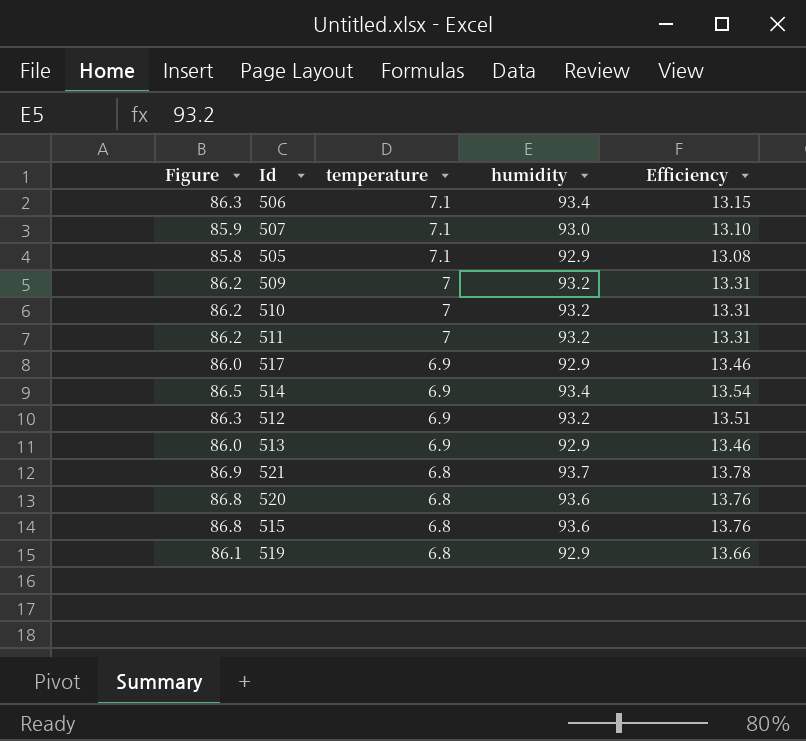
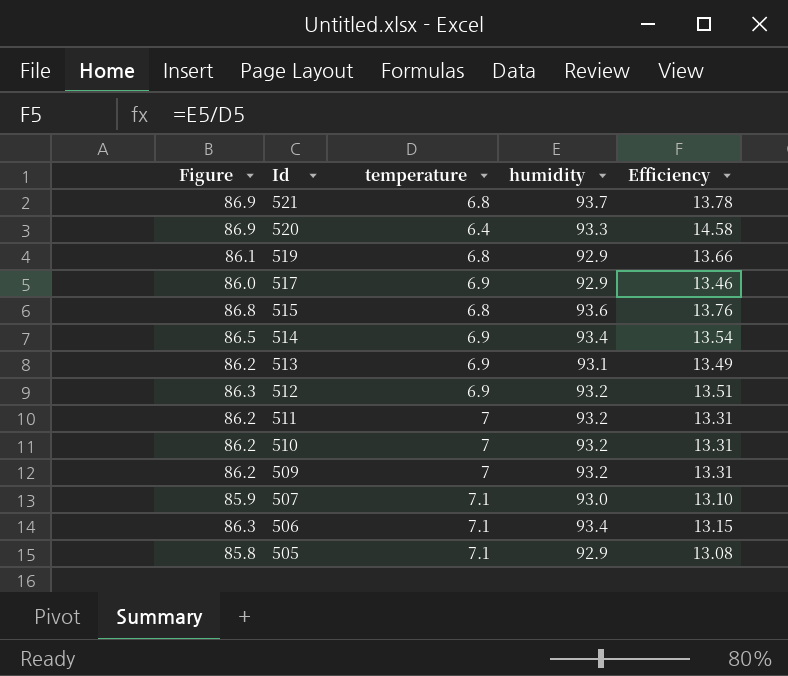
row order: temperature descending -> Id descending
520 | Figure: 86.8 -> 86.9
520 | temperature: 6.8 -> 6.4
520 | humidity: 93.6 -> 93.3
520 | Efficiency: 13.76 -> 14.58
513 | Figure: 86.0 -> 86.2
513 | humidity: 92.9 -> 93.1
513 | Efficiency: 13.46 -> 13.49

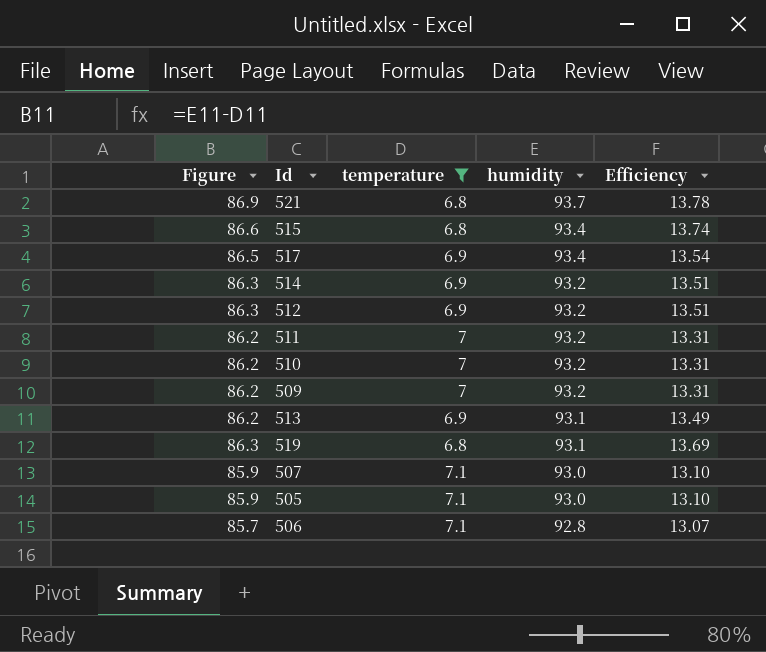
filter: none -> temperature != 6.4
row order: Id descending -> humidity descending
515 | Figure: 86.8 -> 86.6
515 | humidity: 93.6 -> 93.4
515 | Efficiency: 13.76 -> 13.74
517 | Figure: 86.0 -> 86.5
517 | humidity: 92.9 -> 93.4
517 | Efficiency: 13.46 -> 13.54
514 | Figure: 86.5 -> 86.3
514 | humidity: 93.4 -> 93.2
514 | Efficiency: 13.54 -> 13.51
519 | Figure: 86.1 -> 86.3
519 | humidity: 92.9 -> 93.1
519 | Efficiency: 13.66 -> 13.69
505 | Figure: 85.8 -> 85.9
505 | humidity: 92.9 -> 93.0
505 | Efficiency: 13.08 -> 13.10
506 | Figure: 86.3 -> 85.7
506 | humidity: 93.4 -> 92.8
506 | Efficiency: 13.15 -> 13.07

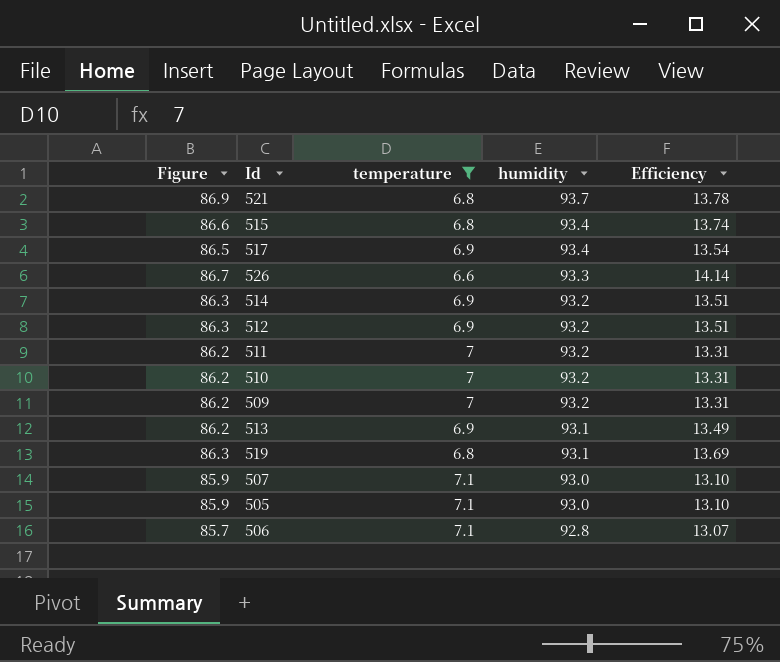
row 526: none -> 86.7 | 6.6 | 93.3 | 14.14

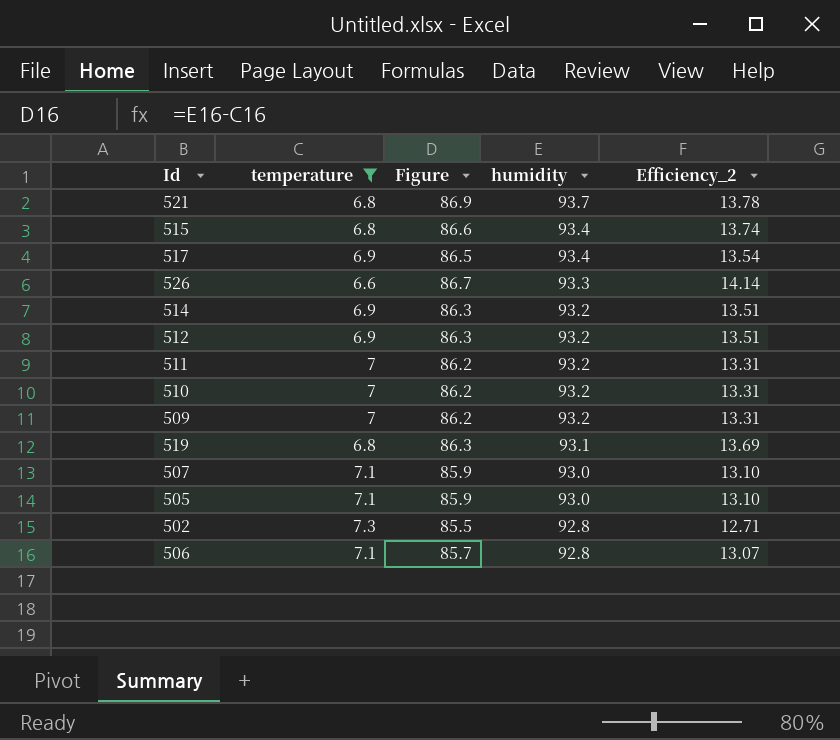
column Figure | position: 1 -> 3
column name: Efficiency -> Efficiency_2
row 513: 86.2 | 6.9 | 93.1 | 13.49 -> none
row 502: none -> 7.3 | 85.5 | 92.8 | 12.71

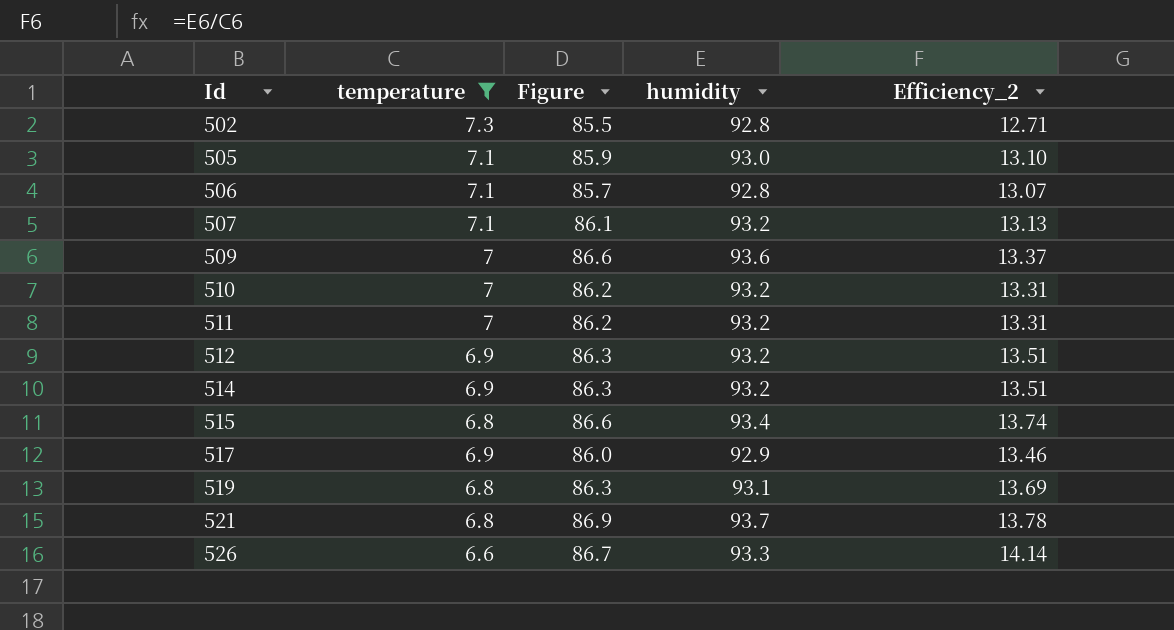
row order: humidity descending -> Id ascending
507 | Figure: 85.9 -> 86.1
507 | humidity: 93.0 -> 93.2
507 | Efficiency_2: 13.10 -> 13.13
509 | Figure: 86.2 -> 86.6
509 | humidity: 93.2 -> 93.6
509 | Efficiency_2: 13.31 -> 13.37
517 | Figure: 86.5 -> 86.0
517 | humidity: 93.4 -> 92.9
517 | Efficiency_2: 13.54 -> 13.46

